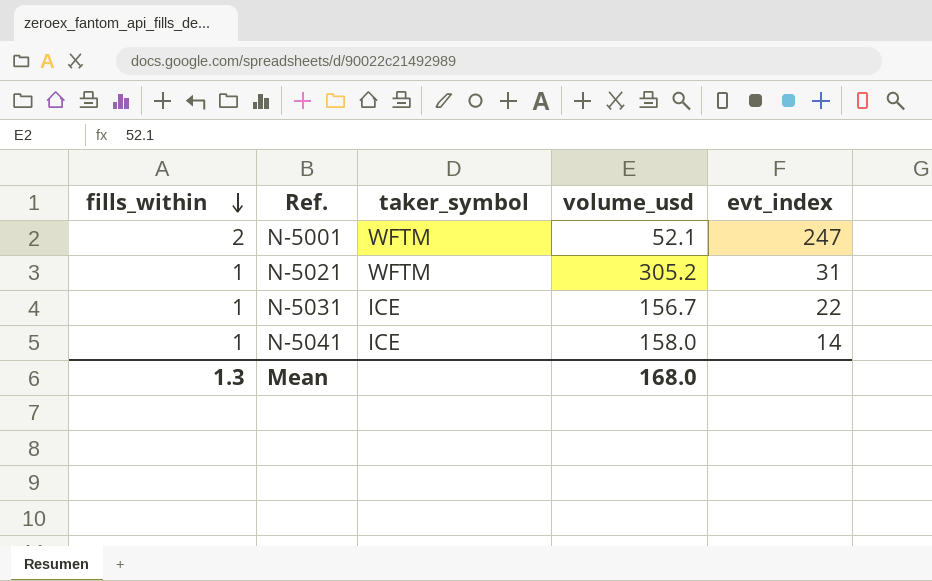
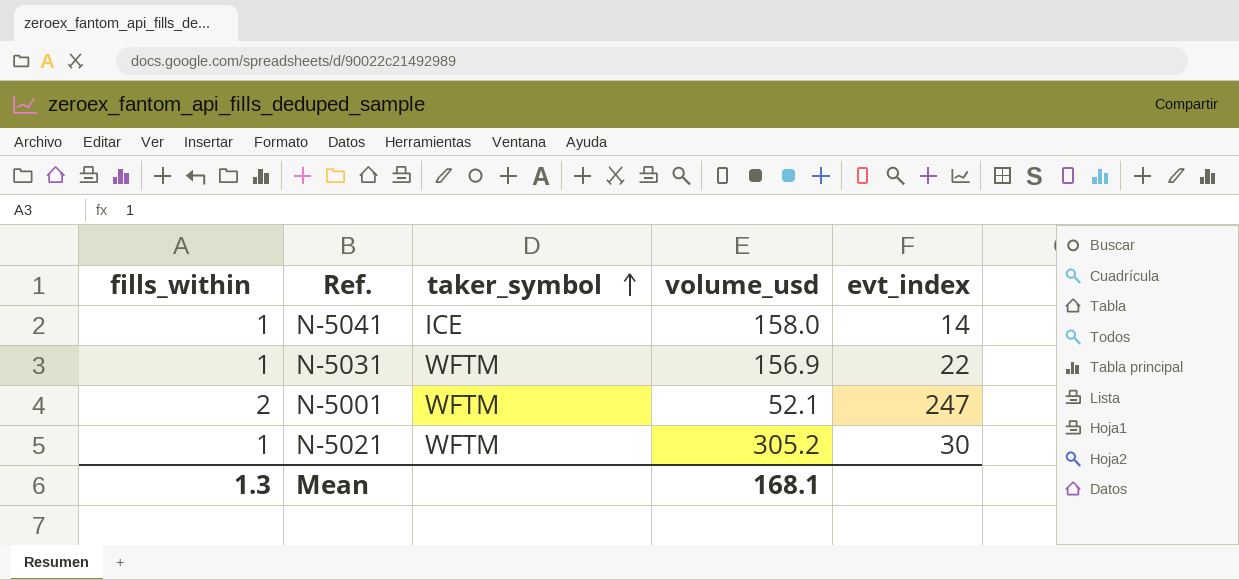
row order: fills_within descending -> taker_symbol ascending
N-5031 | taker_symbol: ICE -> WFTM
N-5031 | volume_usd: 156.7 -> 156.9
N-5021 | evt_index: 31 -> 30
Mean | volume_usd: 168.0 -> 168.1

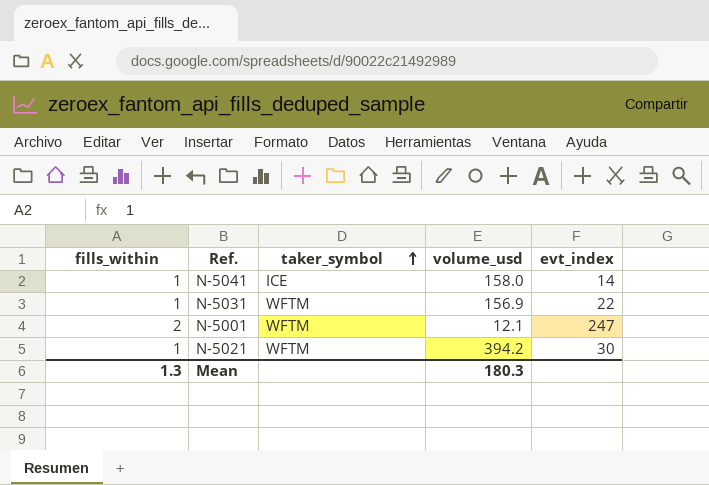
N-5001 | volume_usd: 52.1 -> 12.1
N-5021 | volume_usd: 305.2 -> 394.2
Mean | volume_usd: 168.1 -> 180.3

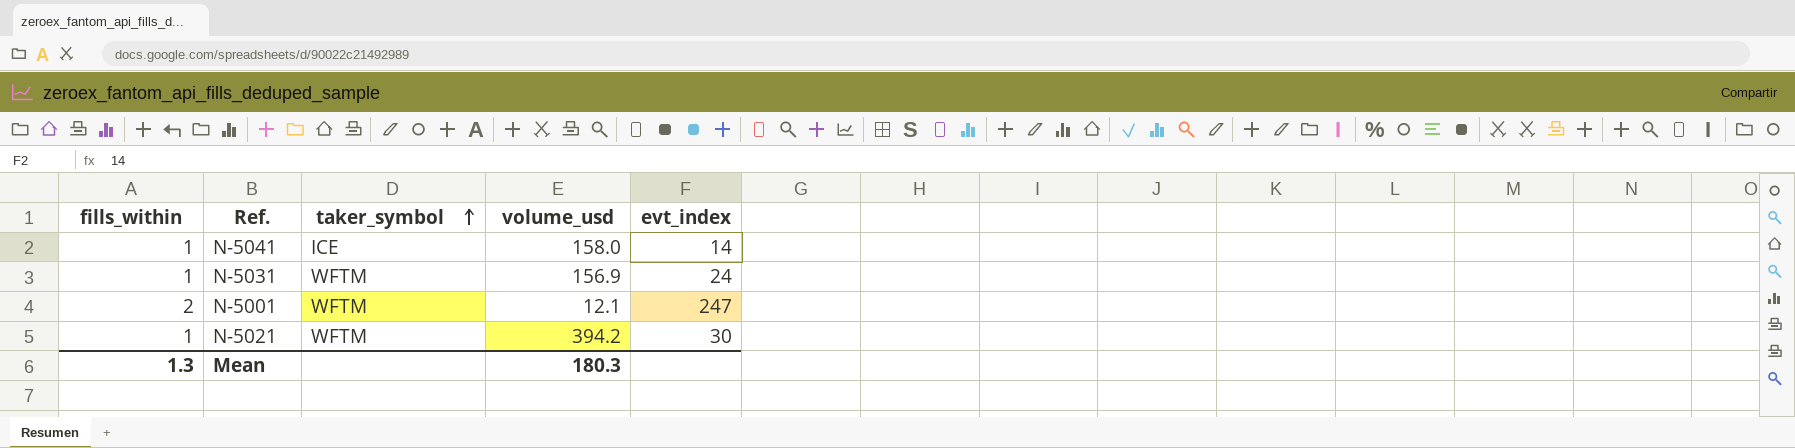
N-5031 | evt_index: 22 -> 24

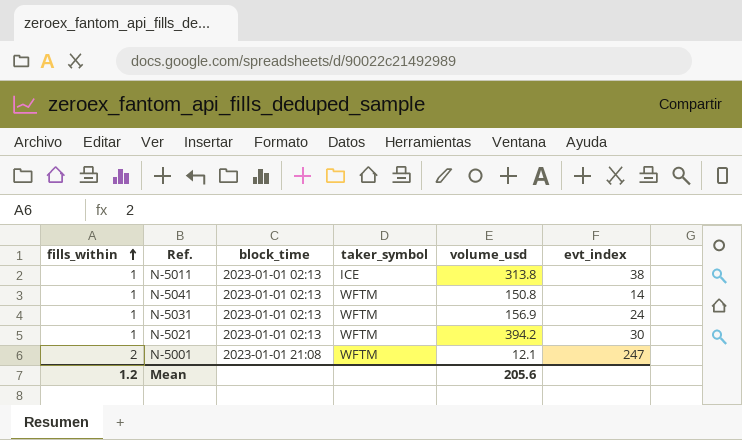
row order: taker_symbol ascending -> fills_within ascending
column block_time | position: none -> 3
row N-5011: none -> 1 | 2023-01-01 02:13 | ICE | 313.8 | 38
N-5041 | taker_symbol: ICE -> WFTM
N-5041 | volume_usd: 158.0 -> 150.8
Mean | fills_within: 1.3 -> 1.2
Mean | volume_usd: 180.3 -> 205.6

